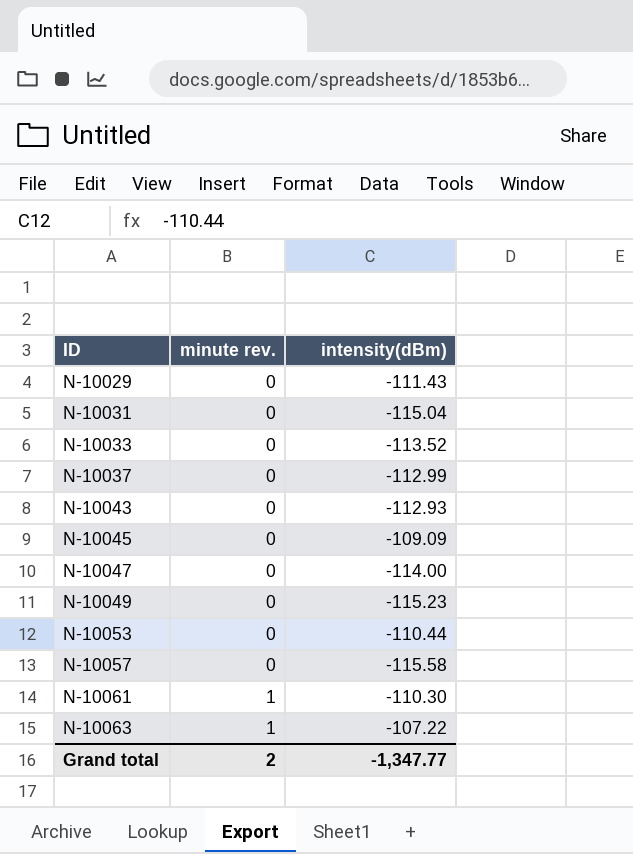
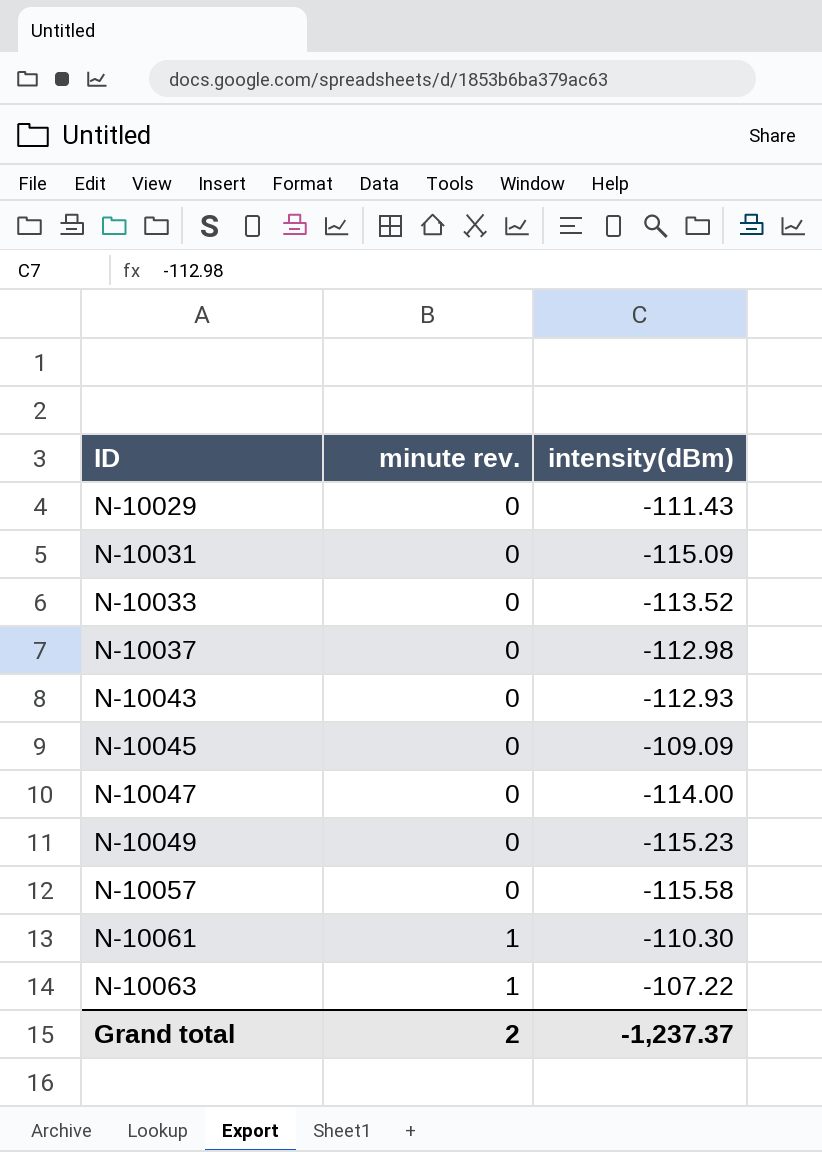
row N-10053: 0 | -110.44 -> none
N-10031 | intensity(dBm): -115.04 -> -115.09
N-10037 | intensity(dBm): -112.99 -> -112.98
Grand total | intensity(dBm): -1,347.77 -> -1,237.37

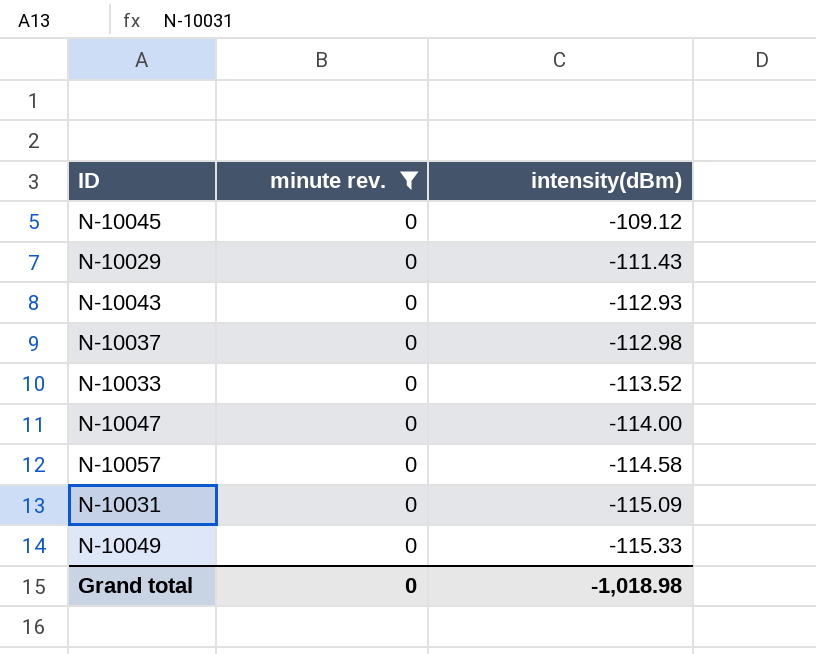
filter: none -> minute rev. = 0
row order: ID ascending -> intensity(dBm) descending
N-10045 | intensity(dBm): -109.09 -> -109.12
N-10057 | intensity(dBm): -115.58 -> -114.58
N-10049 | intensity(dBm): -115.23 -> -115.33
Grand total | minute rev.: 2 -> 0
Grand total | intensity(dBm): -1,237.37 -> -1,018.98

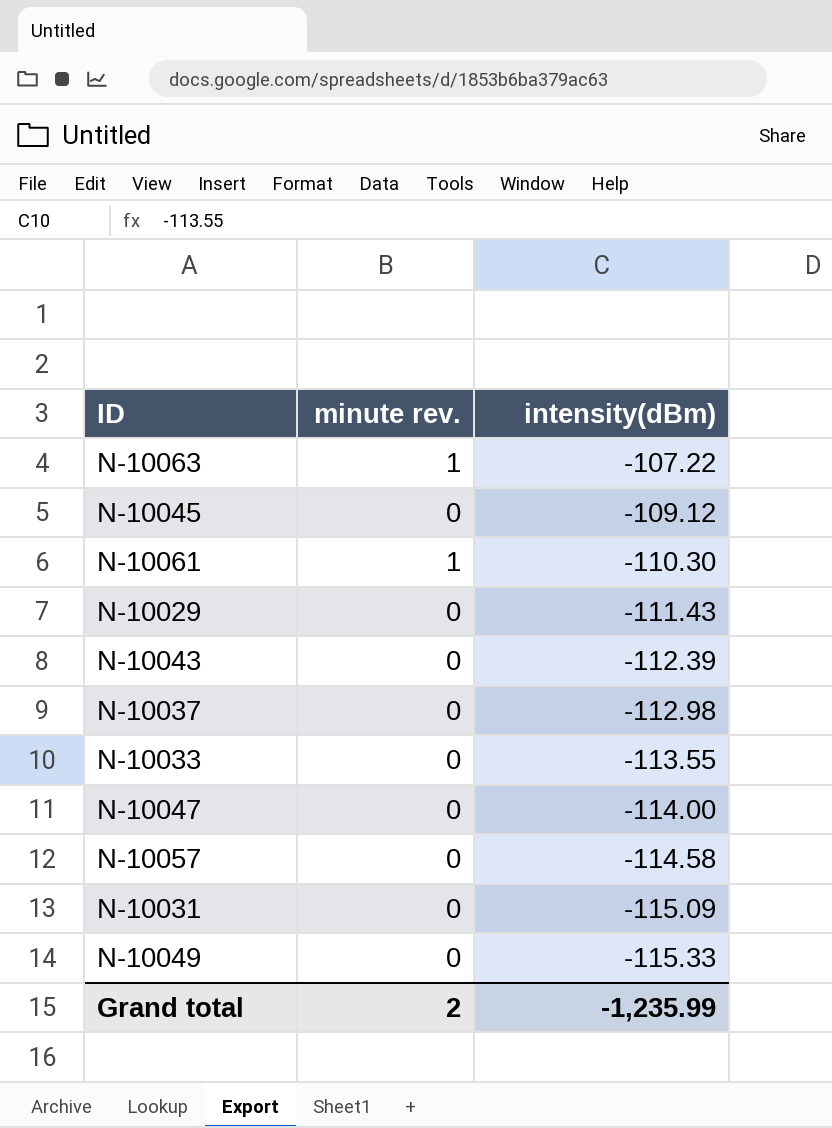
filter: minute rev. = 0 -> none
N-10043 | intensity(dBm): -112.93 -> -112.39
N-10033 | intensity(dBm): -113.52 -> -113.55
Grand total | minute rev.: 0 -> 2
Grand total | intensity(dBm): -1,018.98 -> -1,235.99

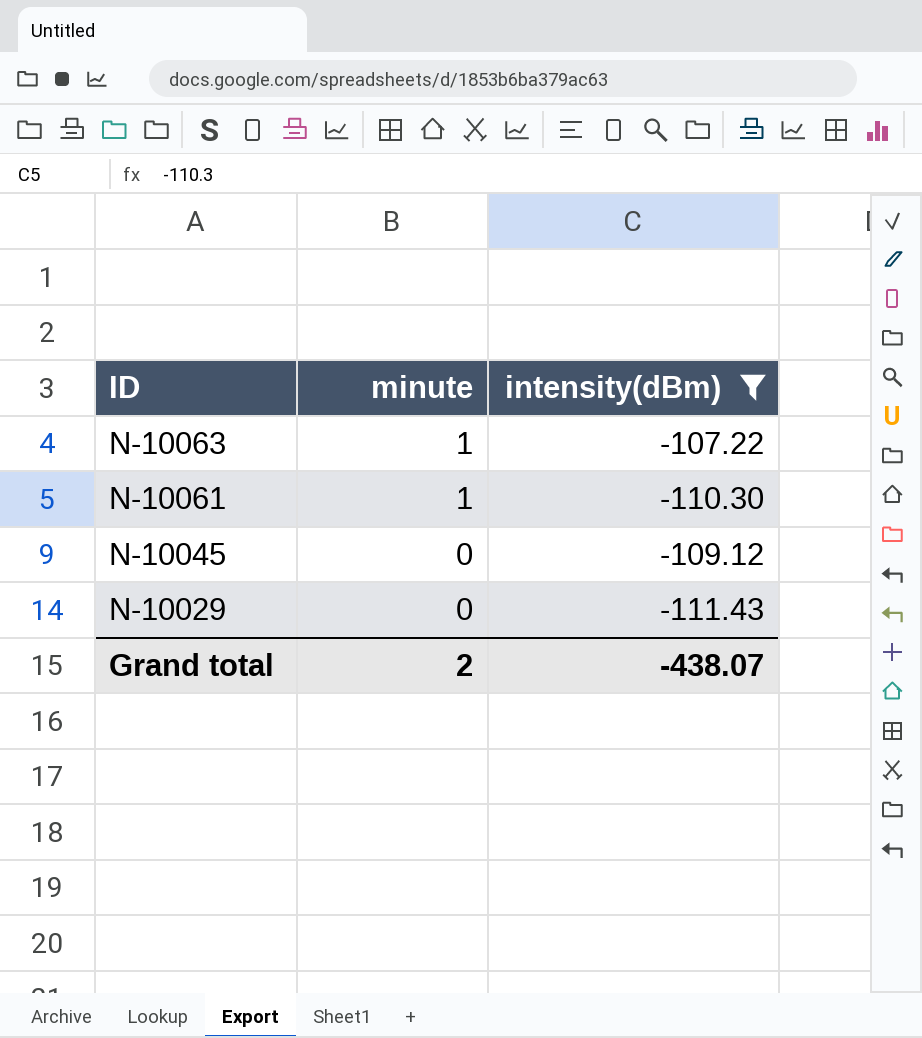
filter: none -> intensity(dBm) >= -111.43
row order: intensity(dBm) descending -> ID descending
column name: minute rev. -> minute
Grand total | intensity(dBm): -1,235.99 -> -438.07

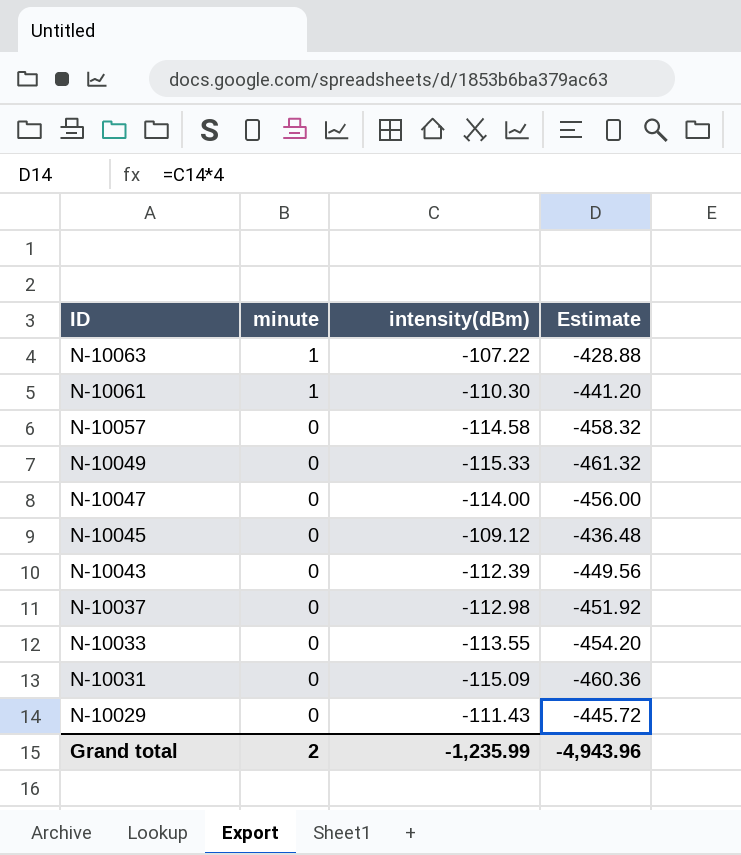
filter: intensity(dBm) >= -111.43 -> none
column Estimate | formula: none -> [intensity(dBm)] * 4
Grand total | intensity(dBm): -438.07 -> -1,235.99

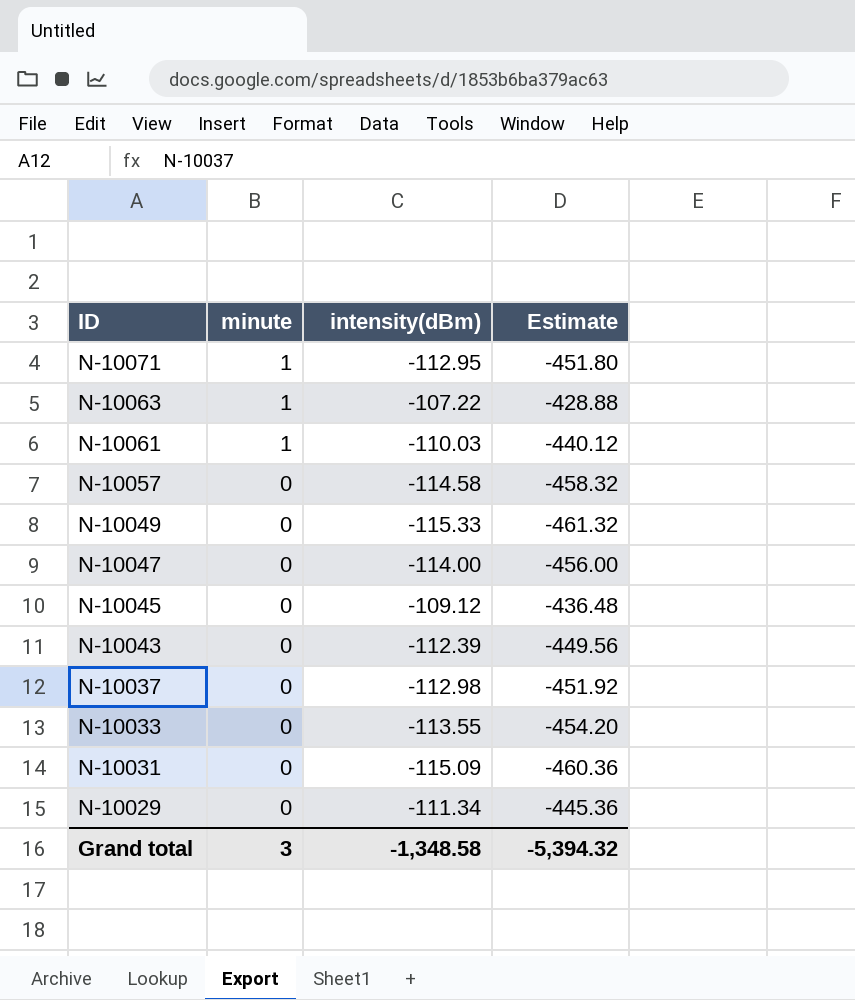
row N-10071: none -> 1 | -112.95 | -451.80
N-10061 | intensity(dBm): -110.30 -> -110.03
N-10061 | Estimate: -441.20 -> -440.12
N-10029 | intensity(dBm): -111.43 -> -111.34
N-10029 | Estimate: -445.72 -> -445.36
Grand total | minute: 2 -> 3
Grand total | intensity(dBm): -1,235.99 -> -1,348.58
Grand total | Estimate: -4,943.96 -> -5,394.32

